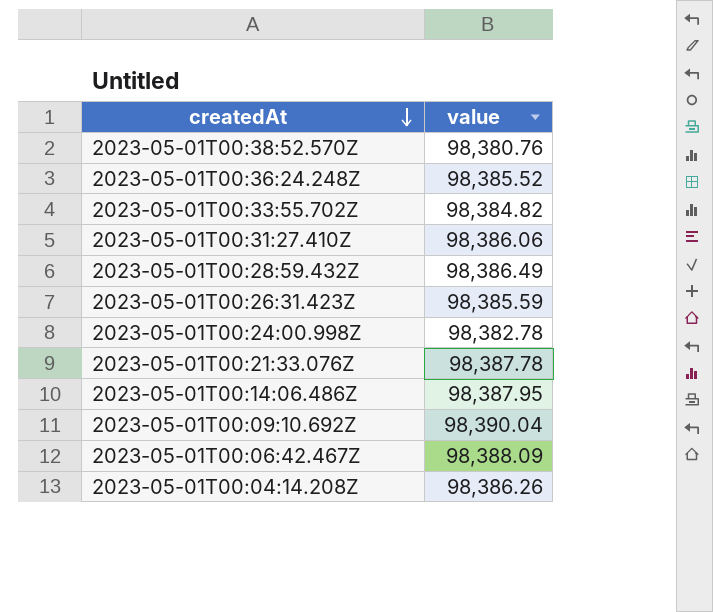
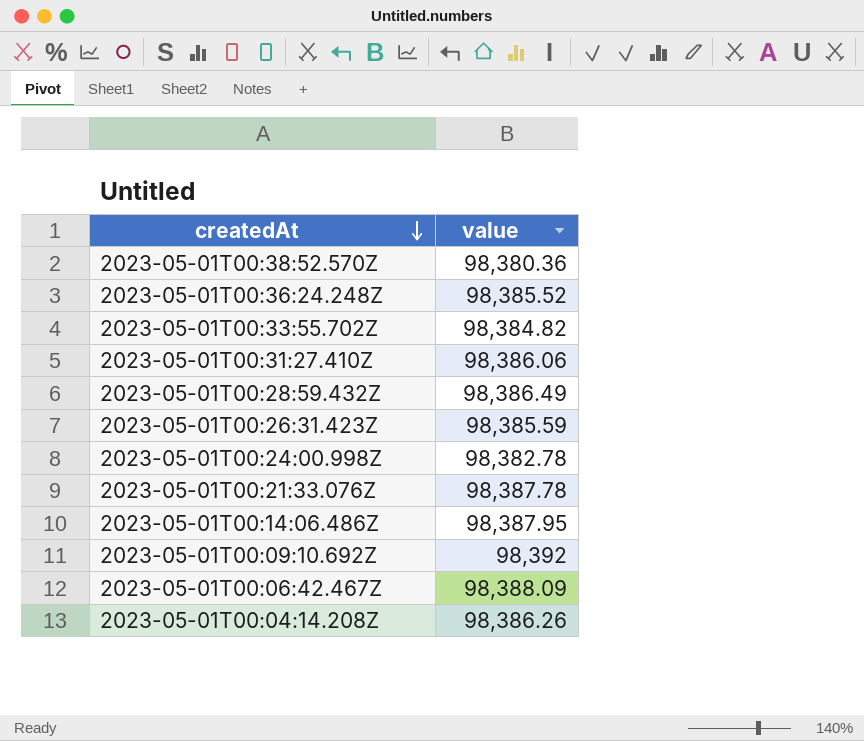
2023-05-01T00:38:52.570Z | value: 98,380.76 -> 98,380.36
2023-05-01T00:09:10.692Z | value: 98,390.04 -> 98,392

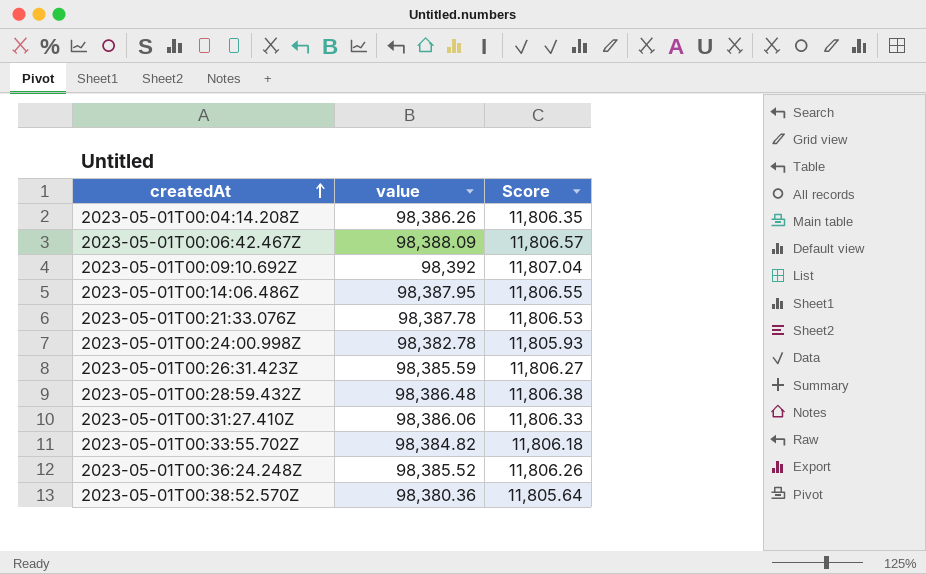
row order: createdAt descending -> createdAt ascending
column Score | formula: none -> [value] * 0.12
2023-05-01T00:28:59.432Z | value: 98,386.49 -> 98,386.48

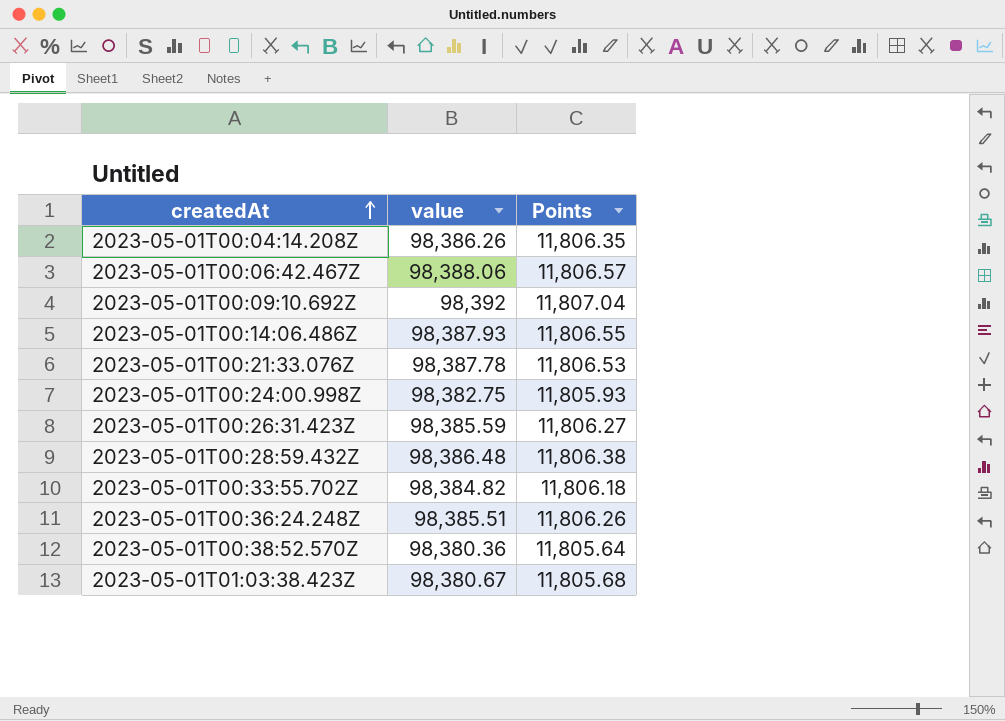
column name: Score -> Points
row 2023-05-01T00:31:27.410Z: 98,386.06 | 11,806.33 -> none
2023-05-01T00:06:42.467Z | value: 98,388.09 -> 98,388.06
2023-05-01T00:14:06.486Z | value: 98,387.95 -> 98,387.93
2023-05-01T00:24:00.998Z | value: 98,382.78 -> 98,382.75
2023-05-01T00:36:24.248Z | value: 98,385.52 -> 98,385.51
row 2023-05-01T01:03:38.423Z: none -> 98,380.67 | 11,805.68

